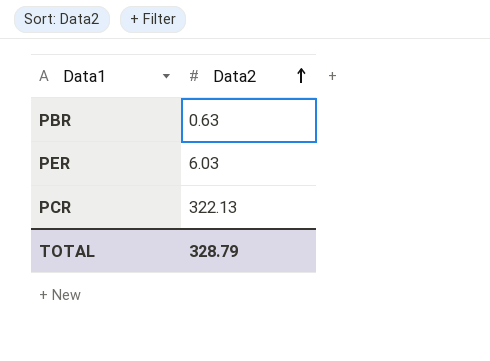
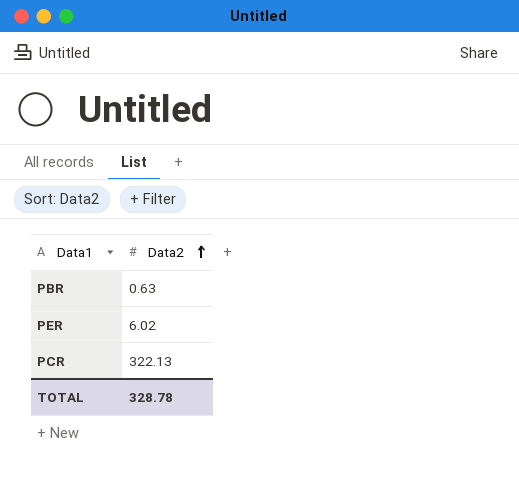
PER | Data2: 6.03 -> 6.02
TOTAL | Data2: 328.79 -> 328.78

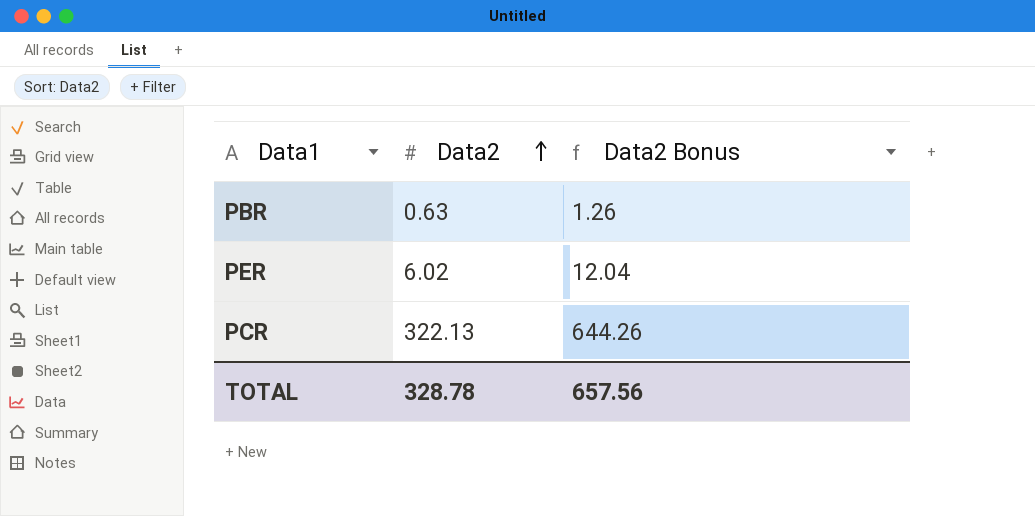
column Data2 Bonus | formula: none -> [Data2] * 2

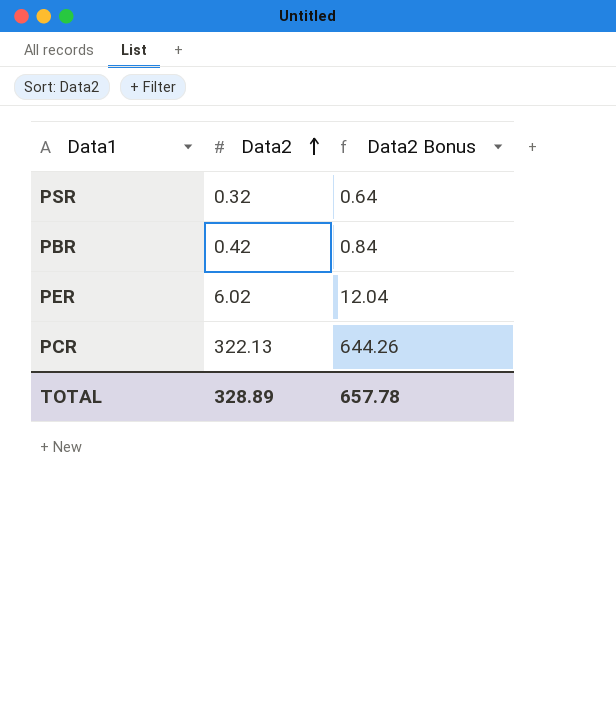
row PSR: none -> 0.32 | 0.64
PBR | Data2: 0.63 -> 0.42
PBR | Data2 Bonus: 1.26 -> 0.84
TOTAL | Data2: 328.78 -> 328.89
TOTAL | Data2 Bonus: 657.56 -> 657.78

